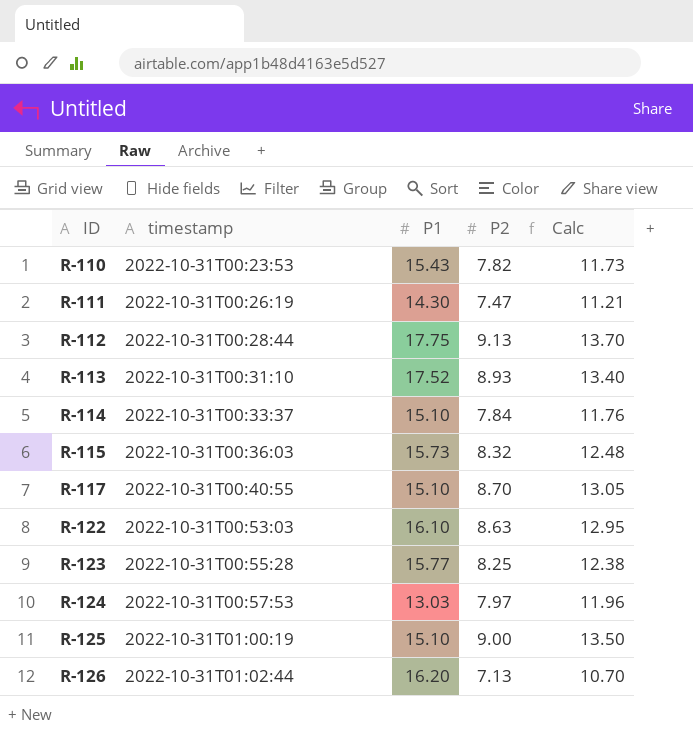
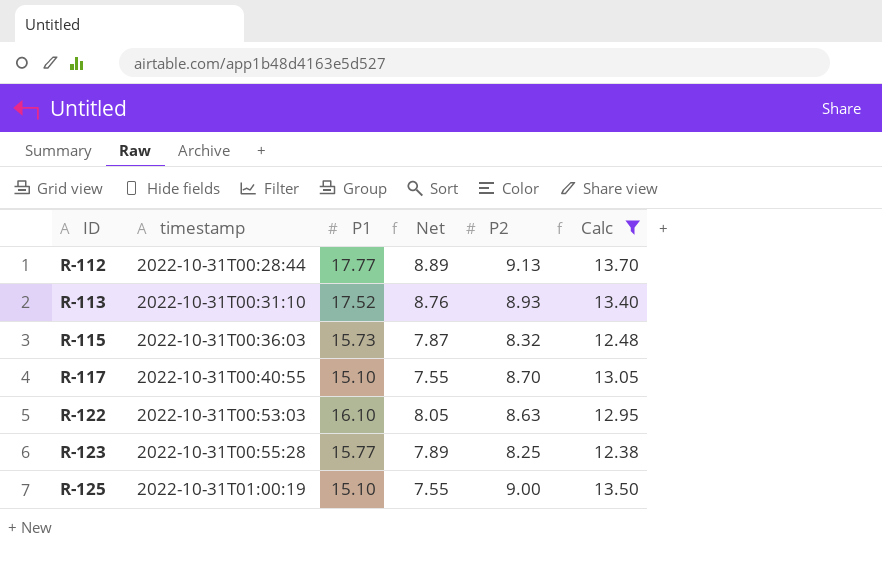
filter: none -> Calc >= 12.38
column Net | formula: none -> [P1] * 0.5
R-112 | P1: 17.75 -> 17.77

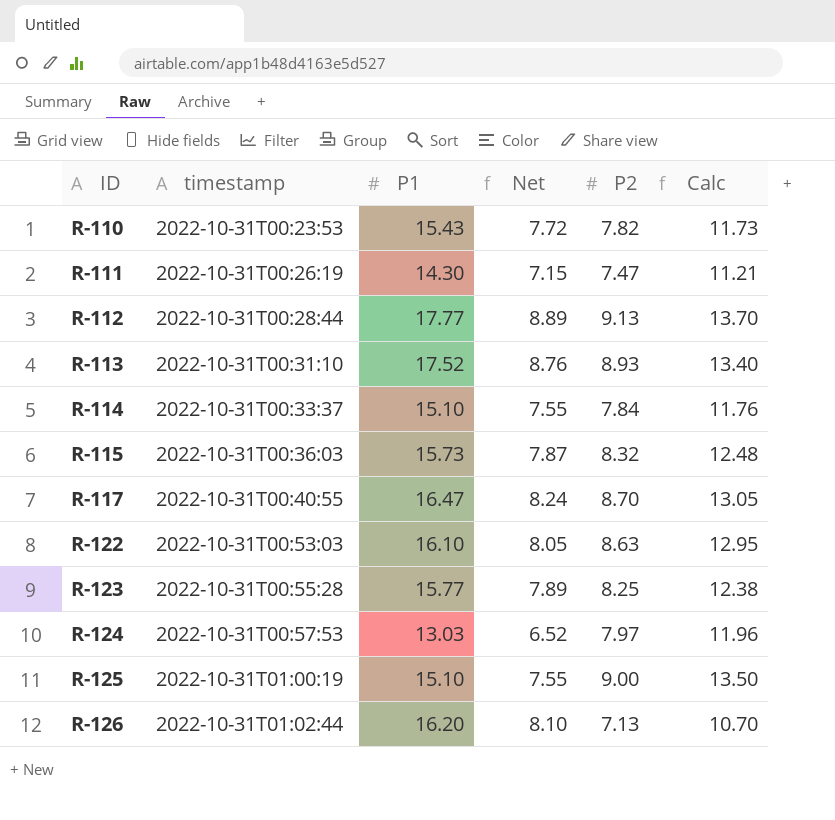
filter: Calc >= 12.38 -> none
R-117 | P1: 15.10 -> 16.47
R-117 | Net: 7.55 -> 8.24

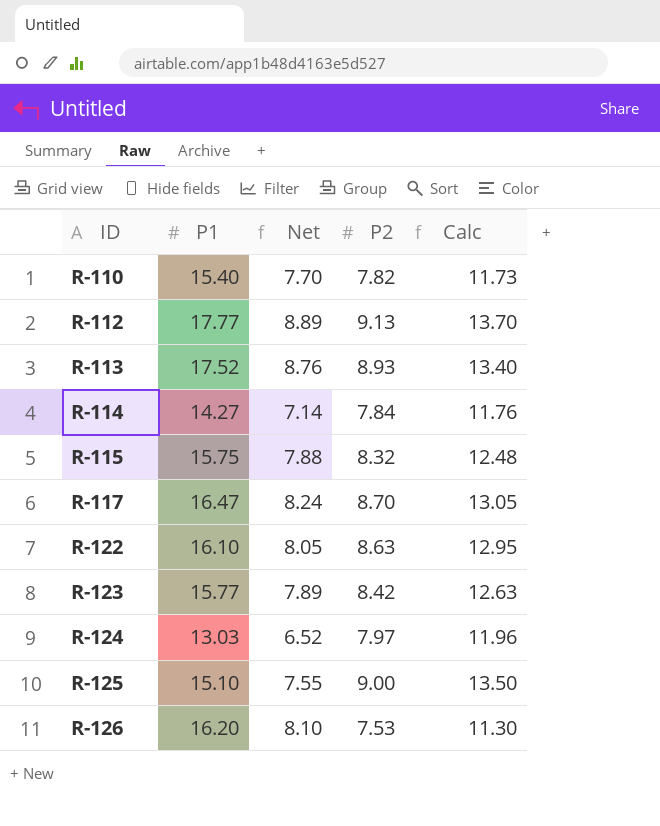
column timestamp | position: 2 -> none
row R-111: 2022-10-31T00:26:19 | 14.30 | 7.15 | 7.47 | 11.21 -> none
R-110 | P1: 15.43 -> 15.40
R-110 | Net: 7.72 -> 7.70
R-114 | P1: 15.10 -> 14.27
R-114 | Net: 7.55 -> 7.14
R-115 | P1: 15.73 -> 15.75
R-115 | Net: 7.87 -> 7.88
R-123 | P2: 8.25 -> 8.42
R-123 | Calc: 12.38 -> 12.63
R-126 | P2: 7.13 -> 7.53
R-126 | Calc: 10.70 -> 11.30

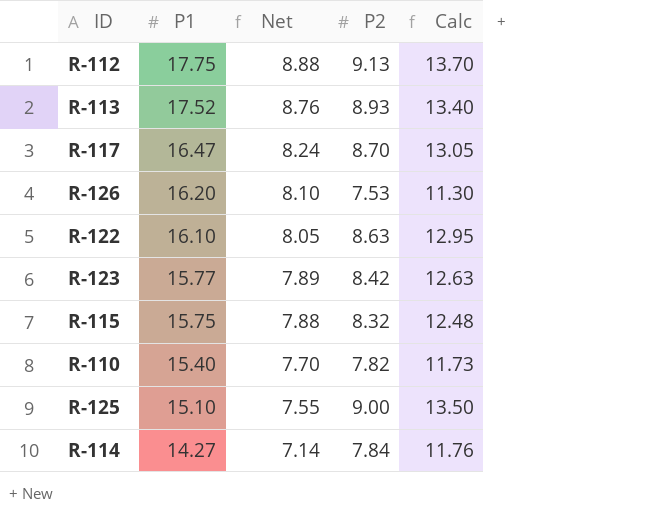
row order: ID ascending -> P1 descending
row R-124: 13.03 | 6.52 | 7.97 | 11.96 -> none
R-112 | P1: 17.77 -> 17.75
R-112 | Net: 8.89 -> 8.88

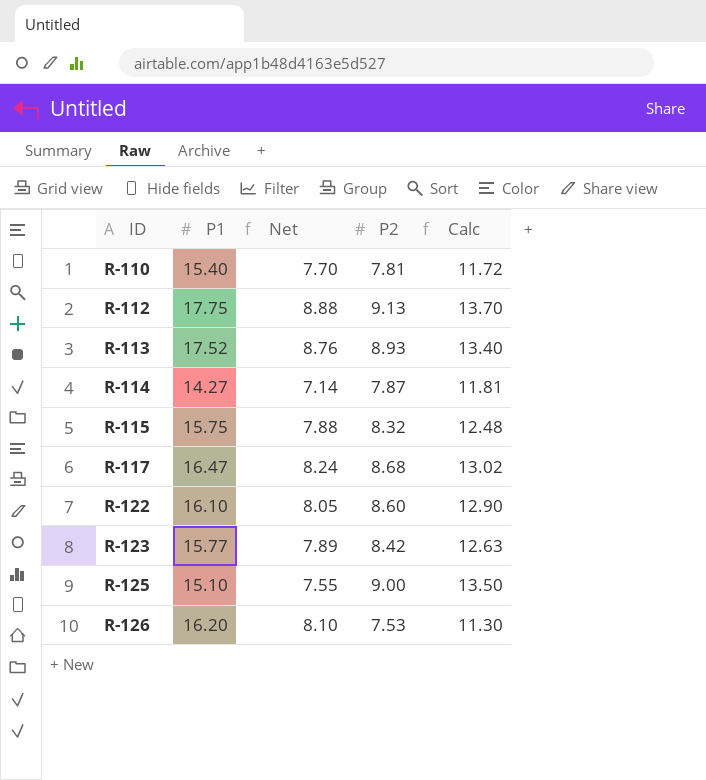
row order: P1 descending -> ID ascending
R-110 | P2: 7.82 -> 7.81
R-110 | Calc: 11.73 -> 11.72
R-114 | P2: 7.84 -> 7.87
R-114 | Calc: 11.76 -> 11.81
R-117 | P2: 8.70 -> 8.68
R-117 | Calc: 13.05 -> 13.02
R-122 | P2: 8.63 -> 8.60
R-122 | Calc: 12.95 -> 12.90

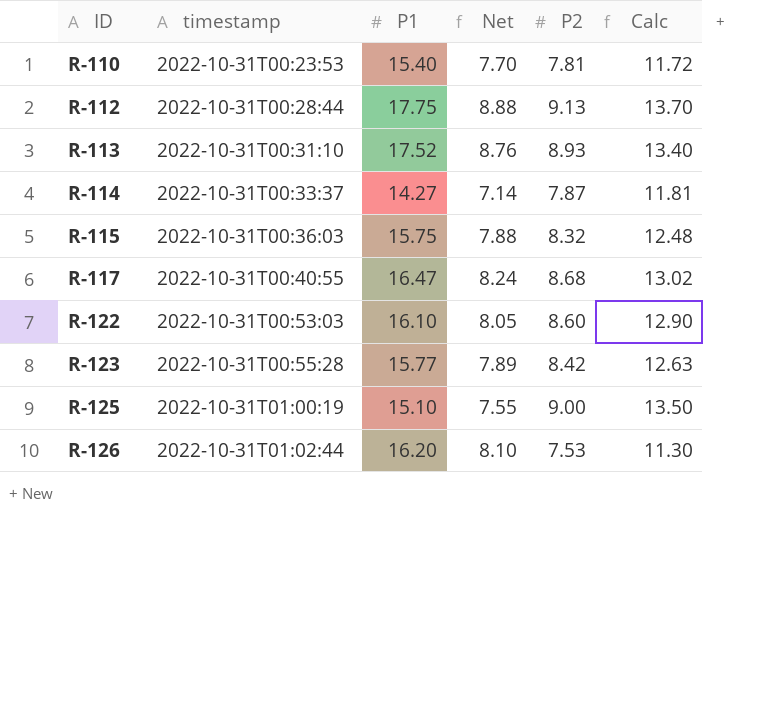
column timestamp | position: none -> 2

